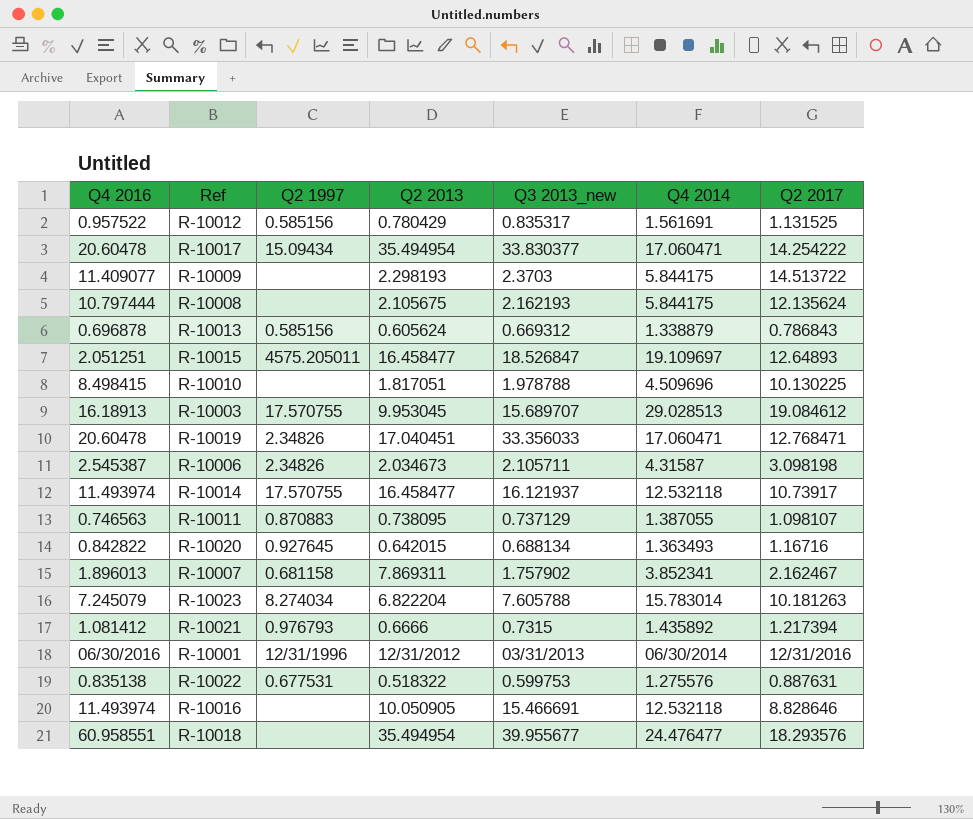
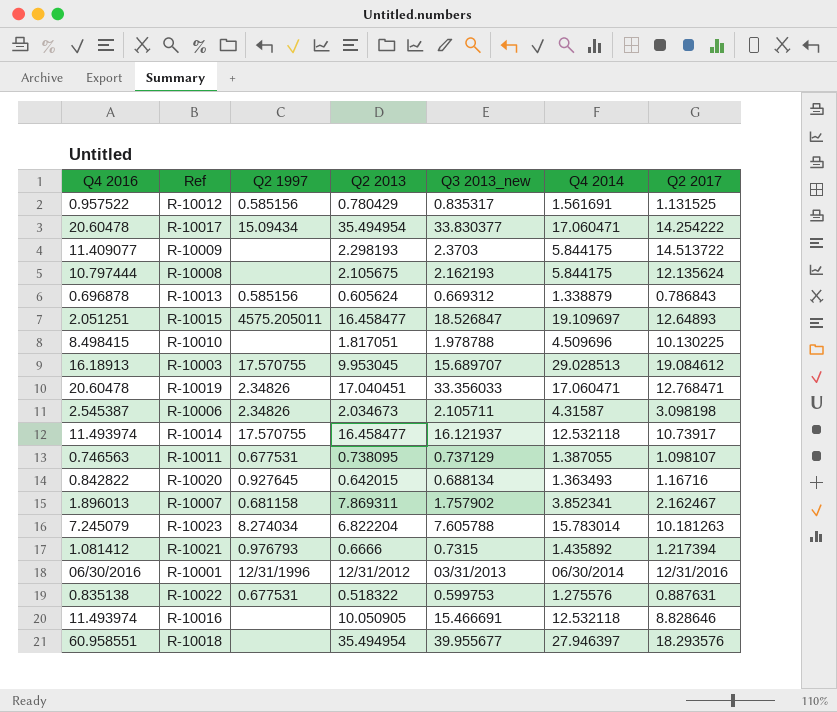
R-10011 | Q2 1997: 0.870883 -> 0.677531
R-10018 | Q4 2014: 24.476477 -> 27.946397

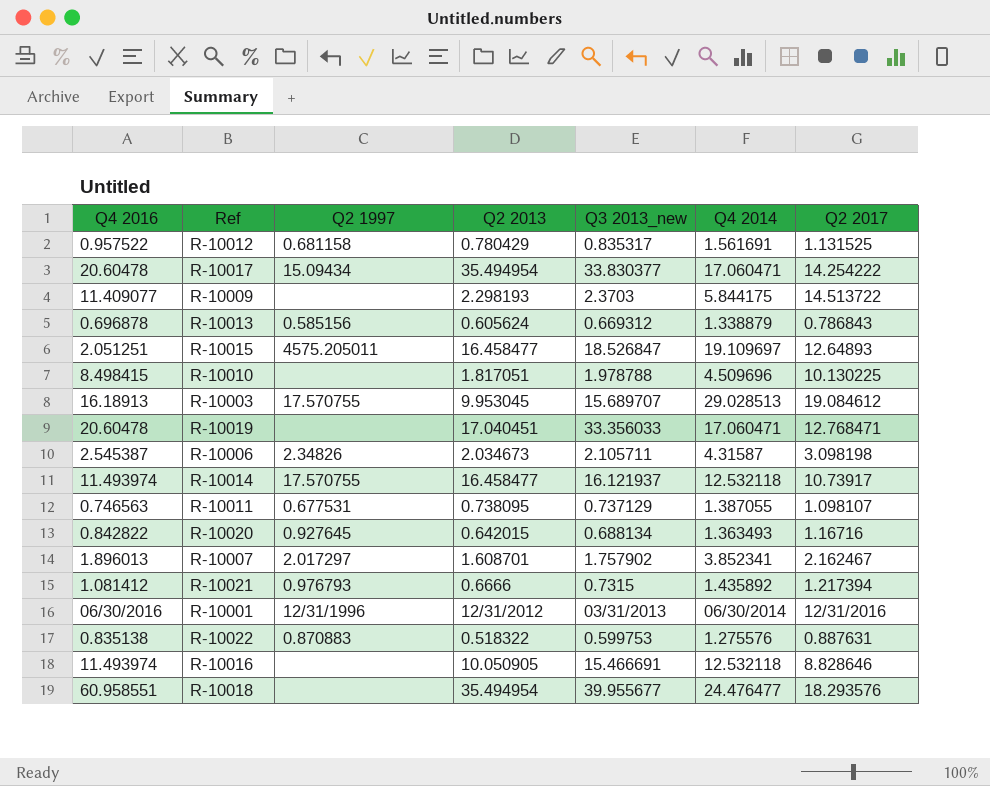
row R-10008: 10.797444 | none | 2.105675 | 2.162193 | 5.844175 | 12.135624 -> none
row R-10023: 7.245079 | 8.274034 | 6.822204 | 7.605788 | 15.783014 | 10.181263 -> none
R-10012 | Q2 1997: 0.585156 -> 0.681158
R-10019 | Q2 1997: 2.34826 -> none
R-10007 | Q2 1997: 0.681158 -> 2.017297
R-10007 | Q2 2013: 7.869311 -> 1.608701
R-10022 | Q2 1997: 0.677531 -> 0.870883
R-10018 | Q4 2014: 27.946397 -> 24.476477

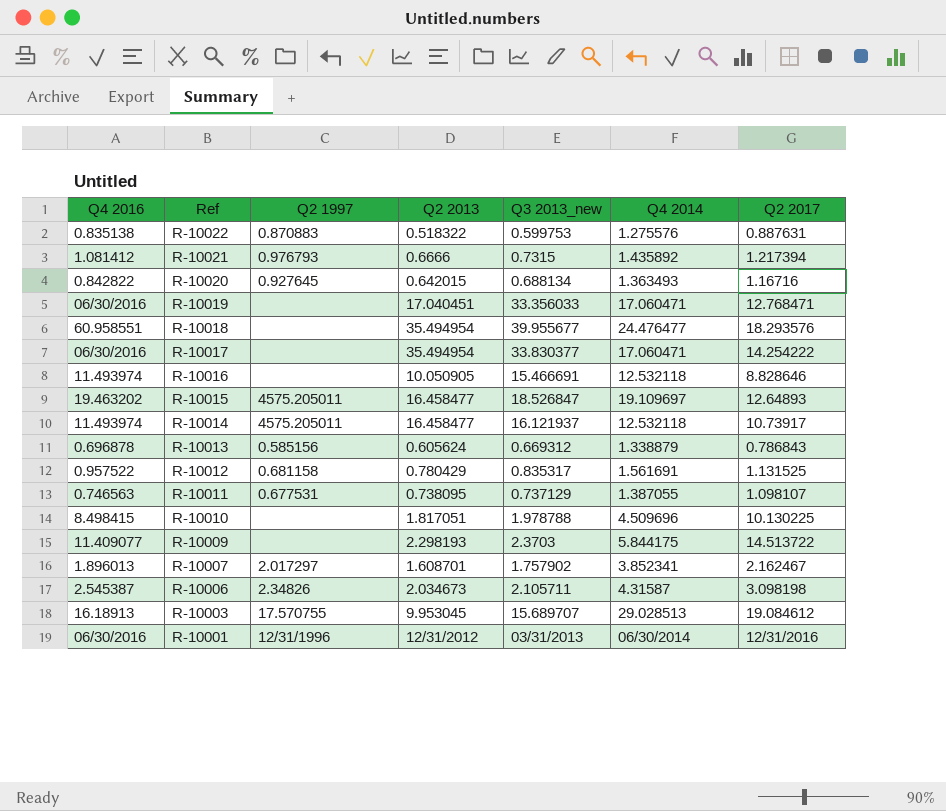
row order: none -> Ref descending
R-10019 | Q4 2016: 20.60478 -> 06/30/2016
R-10017 | Q4 2016: 20.60478 -> 06/30/2016
R-10017 | Q2 1997: 15.09434 -> none
R-10015 | Q4 2016: 2.051251 -> 19.463202
R-10014 | Q2 1997: 17.570755 -> 4575.205011

